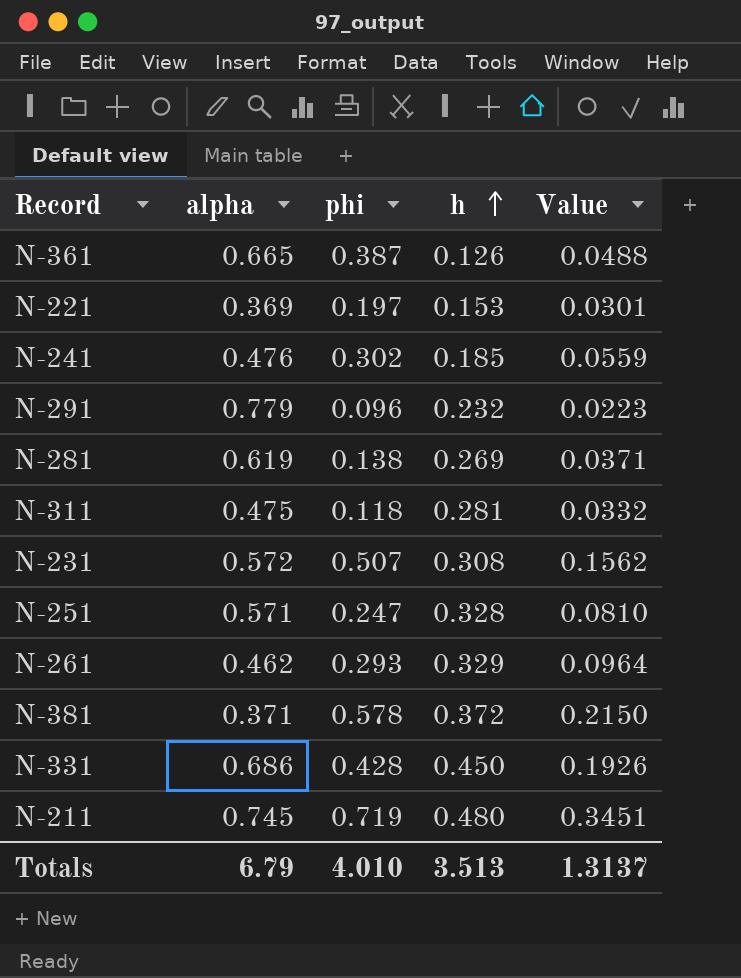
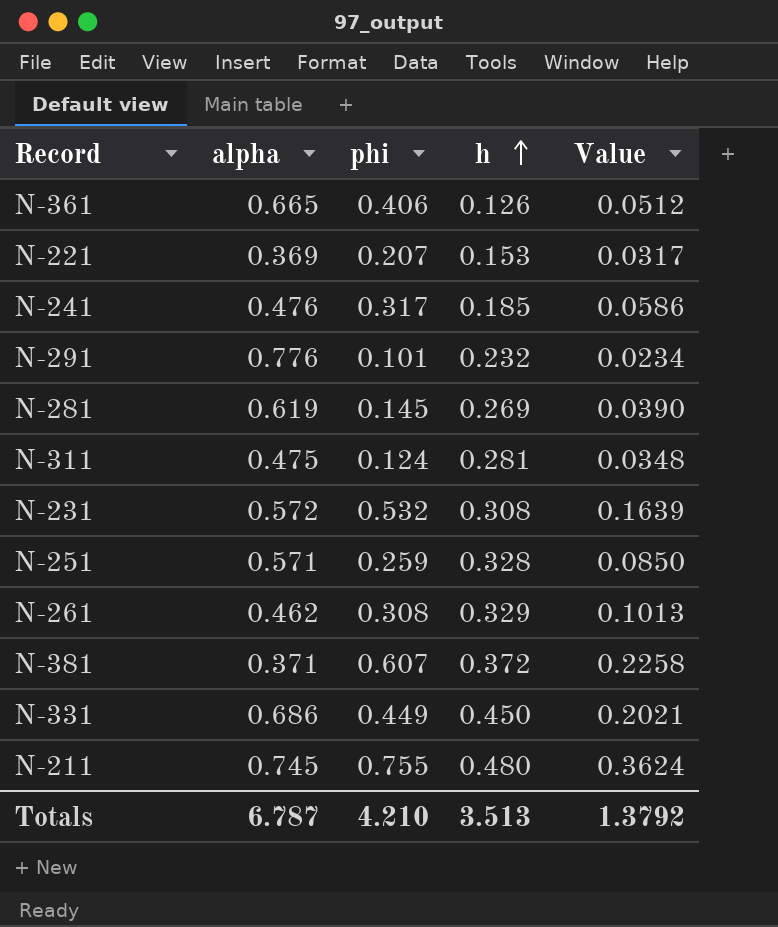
N-361 | phi: 0.387 -> 0.406
N-361 | Value: 0.0488 -> 0.0512
N-221 | phi: 0.197 -> 0.207
N-221 | Value: 0.0301 -> 0.0317
N-241 | phi: 0.302 -> 0.317
N-241 | Value: 0.0559 -> 0.0586
N-291 | alpha: 0.779 -> 0.776
N-291 | phi: 0.096 -> 0.101
N-291 | Value: 0.0223 -> 0.0234
N-281 | phi: 0.138 -> 0.145
N-281 | Value: 0.0371 -> 0.0390
N-311 | phi: 0.118 -> 0.124
N-311 | Value: 0.0332 -> 0.0348
N-231 | phi: 0.507 -> 0.532
N-231 | Value: 0.1562 -> 0.1639
N-251 | phi: 0.247 -> 0.259
N-251 | Value: 0.0810 -> 0.0850
N-261 | phi: 0.293 -> 0.308
N-261 | Value: 0.0964 -> 0.1013
N-381 | phi: 0.578 -> 0.607
N-381 | Value: 0.2150 -> 0.2258
N-331 | phi: 0.428 -> 0.449
N-331 | Value: 0.1926 -> 0.2021
N-211 | phi: 0.719 -> 0.755
N-211 | Value: 0.3451 -> 0.3624
Totals | alpha: 6.79 -> 6.787
Totals | phi: 4.010 -> 4.210
Totals | Value: 1.3137 -> 1.3792

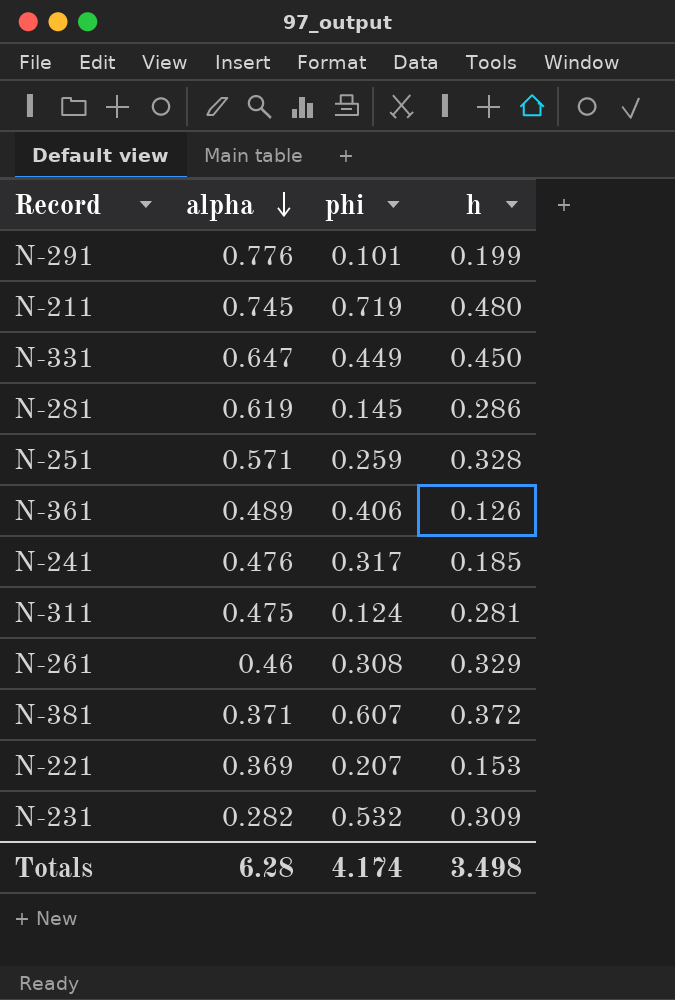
row order: h ascending -> alpha descending
column Value | formula: [phi] * [h] -> none
N-291 | h: 0.232 -> 0.199
N-211 | phi: 0.755 -> 0.719
N-331 | alpha: 0.686 -> 0.647
N-281 | h: 0.269 -> 0.286
N-361 | alpha: 0.665 -> 0.489
N-261 | alpha: 0.462 -> 0.46
N-231 | alpha: 0.572 -> 0.282
N-231 | h: 0.308 -> 0.309
Totals | alpha: 6.787 -> 6.28
Totals | phi: 4.210 -> 4.174
Totals | h: 3.513 -> 3.498

